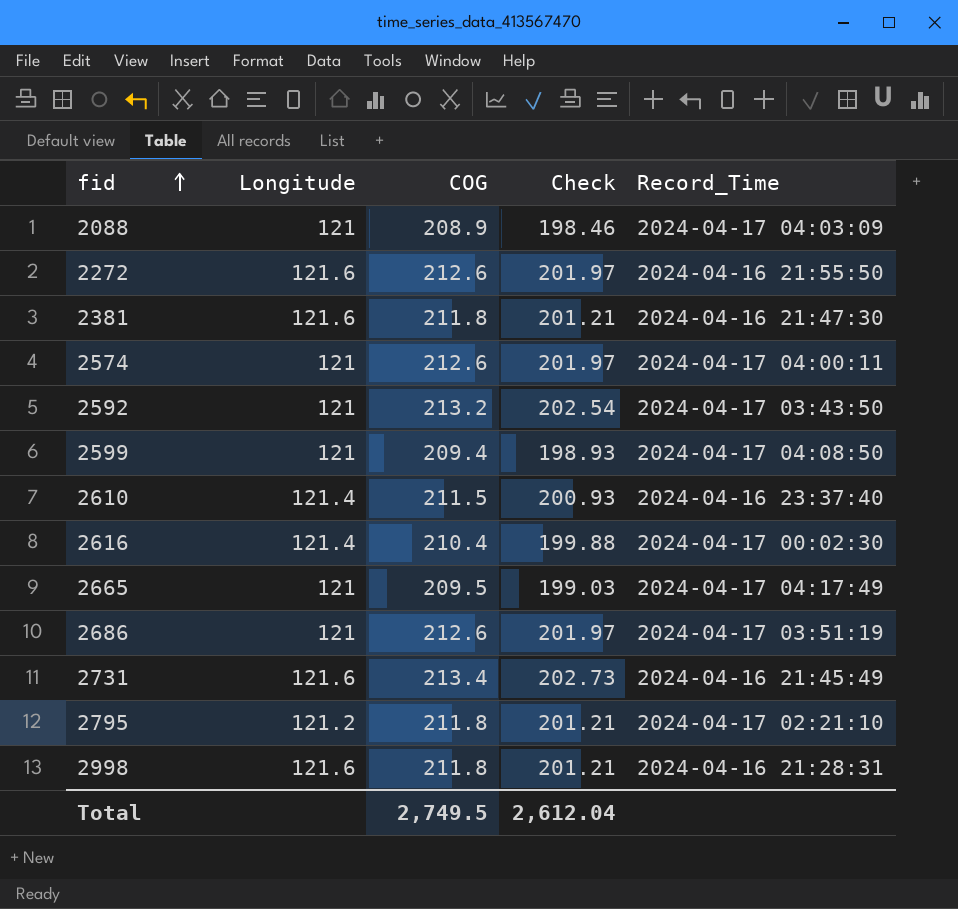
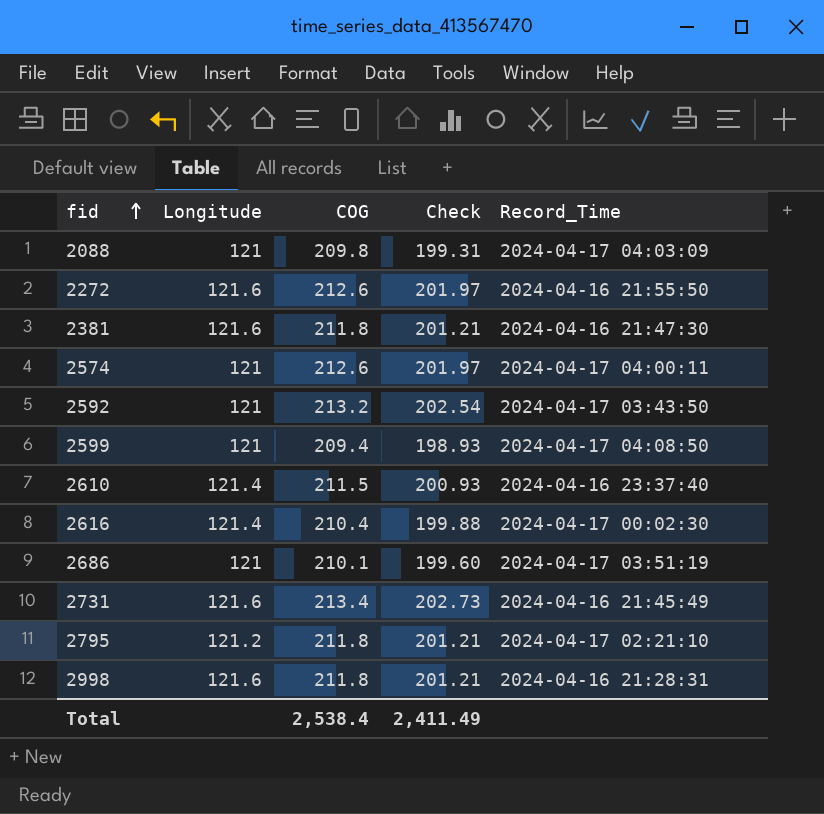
row 2665: 121 | 209.5 | 199.03 | 2024-04-17 04:17:49 -> none
2088 | COG: 208.9 -> 209.8
2088 | Check: 198.46 -> 199.31
2686 | COG: 212.6 -> 210.1
2686 | Check: 201.97 -> 199.60
Total | COG: 2,749.5 -> 2,538.4
Total | Check: 2,612.04 -> 2,411.49

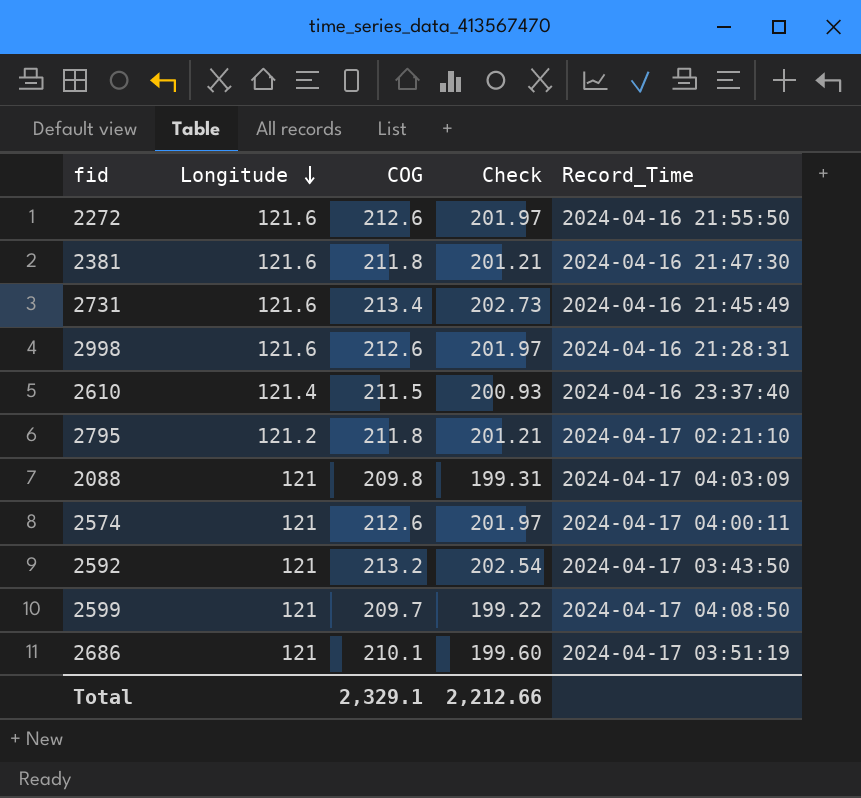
row order: fid ascending -> Longitude descending
row 2616: 121.4 | 210.4 | 199.88 | 2024-04-17 00:02:30 -> none
2998 | COG: 211.8 -> 212.6
2998 | Check: 201.21 -> 201.97
2599 | COG: 209.4 -> 209.7
2599 | Check: 198.93 -> 199.22
Total | COG: 2,538.4 -> 2,329.1
Total | Check: 2,411.49 -> 2,212.66

